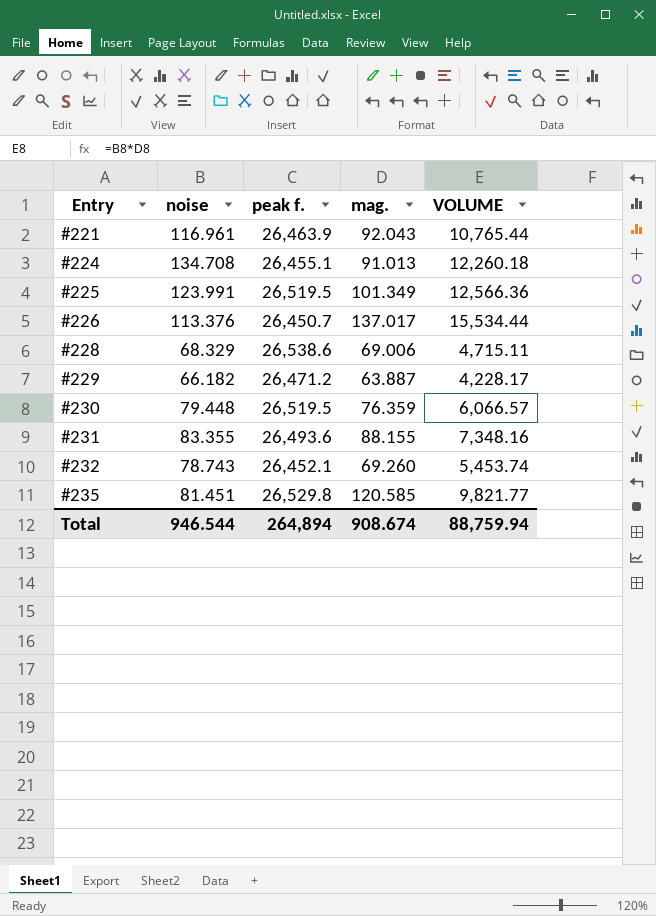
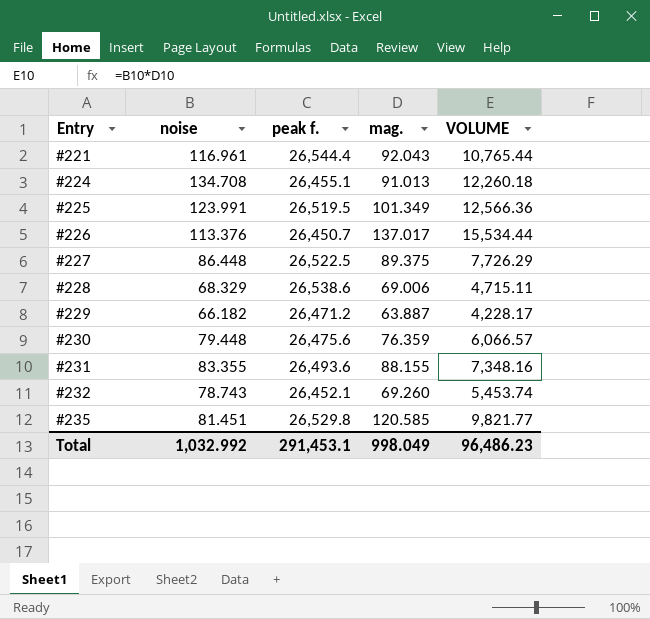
#221 | peak f.: 26,463.9 -> 26,544.4
row #227: none -> 86.448 | 26,522.5 | 89.375 | 7,726.29
#230 | peak f.: 26,519.5 -> 26,475.6
Total | noise: 946.544 -> 1,032.992
Total | peak f.: 264,894 -> 291,453.1
Total | mag.: 908.674 -> 998.049
Total | VOLUME: 88,759.94 -> 96,486.23

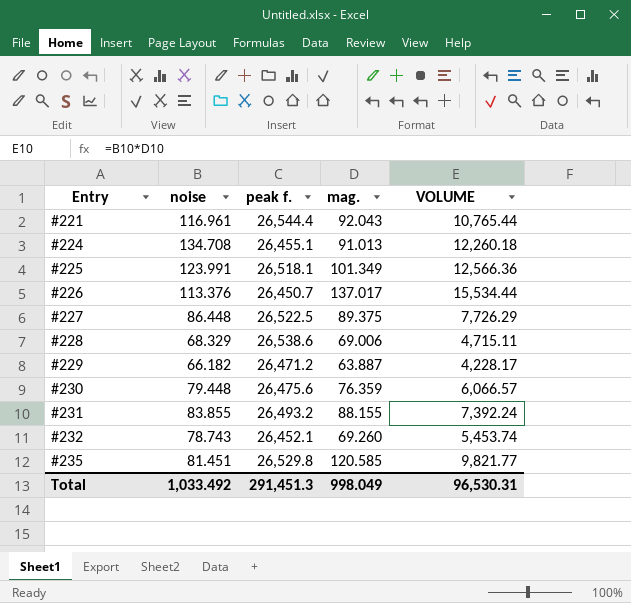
#225 | peak f.: 26,519.5 -> 26,518.1
#231 | noise: 83.355 -> 83.855
#231 | peak f.: 26,493.6 -> 26,493.2
#231 | VOLUME: 7,348.16 -> 7,392.24
Total | noise: 1,032.992 -> 1,033.492
Total | peak f.: 291,453.1 -> 291,451.3
Total | VOLUME: 96,486.23 -> 96,530.31

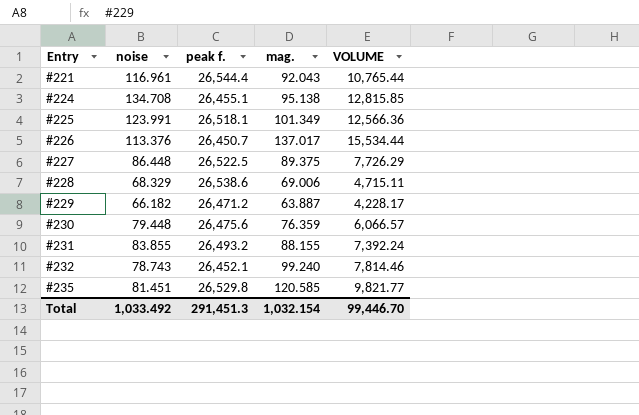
#224 | mag.: 91.013 -> 95.138
#224 | VOLUME: 12,260.18 -> 12,815.85
#232 | mag.: 69.260 -> 99.240
#232 | VOLUME: 5,453.74 -> 7,814.46
Total | mag.: 998.049 -> 1,032.154
Total | VOLUME: 96,530.31 -> 99,446.70

